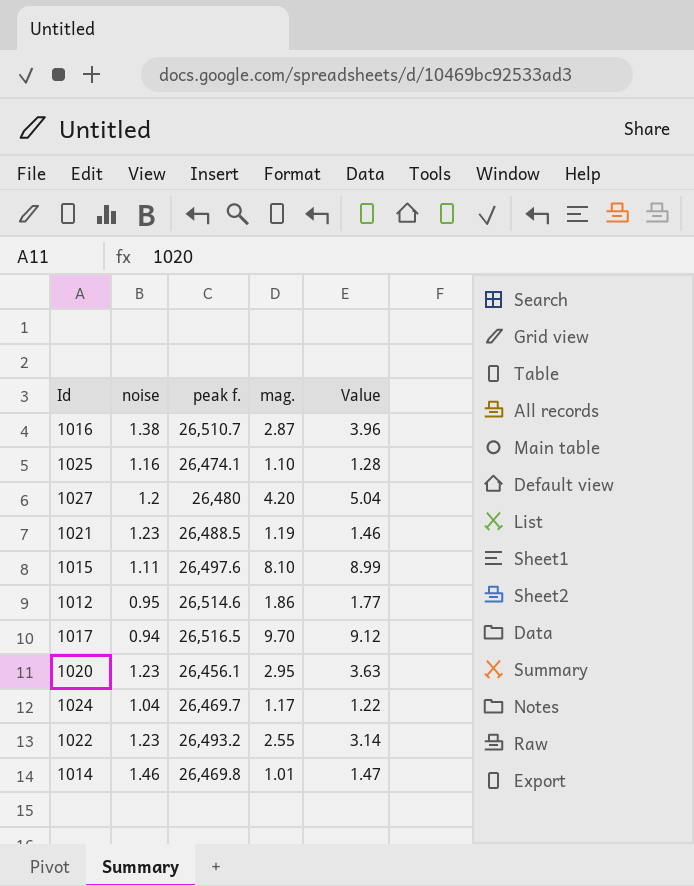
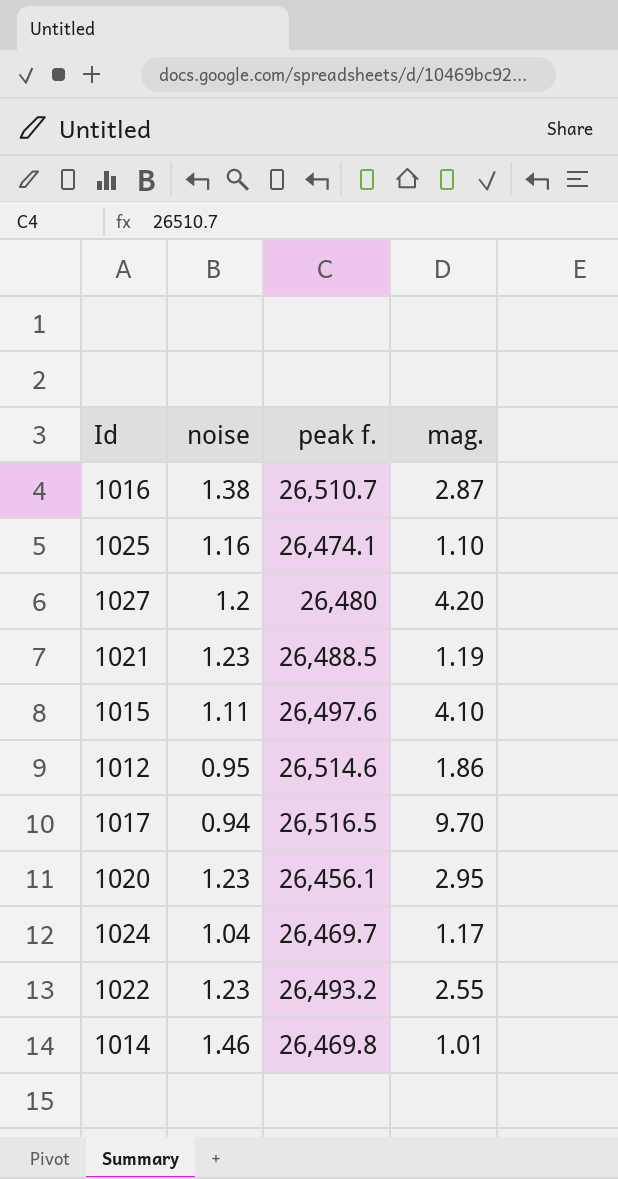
column Value | formula: [noise] * [mag.] -> none
1015 | mag.: 8.10 -> 4.10

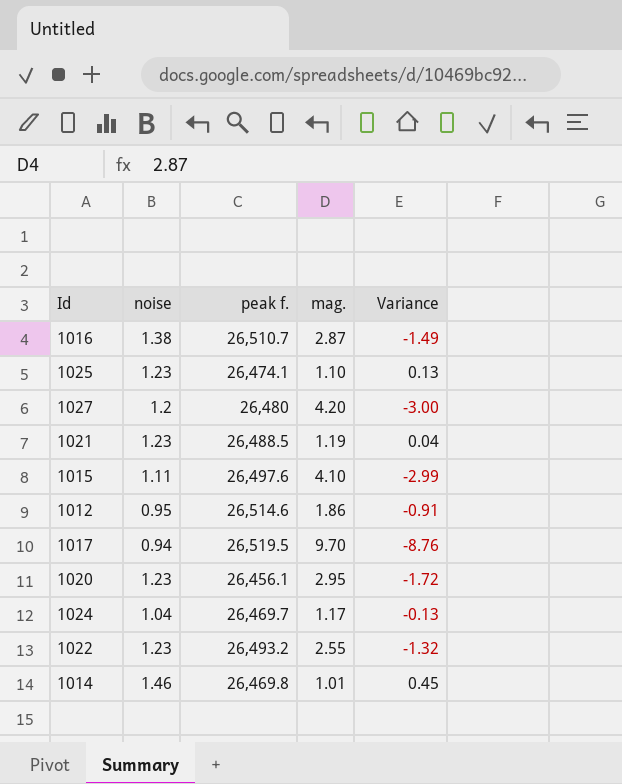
column Variance | formula: none -> [noise] - [mag.]
1025 | noise: 1.16 -> 1.23
1017 | peak f.: 26,516.5 -> 26,519.5

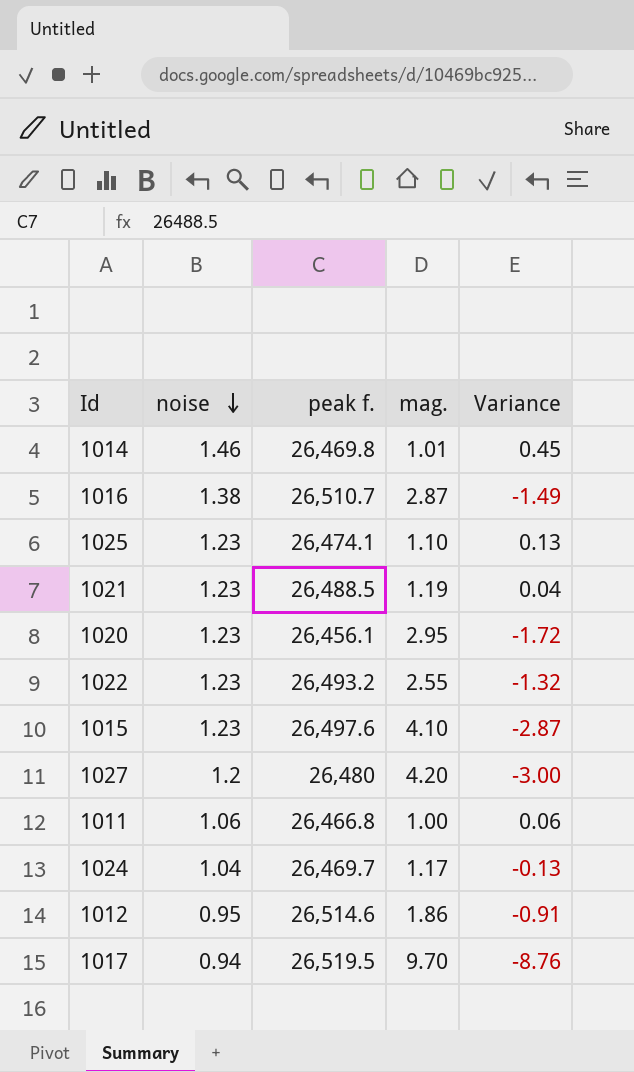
row order: none -> noise descending
1015 | noise: 1.11 -> 1.23
1015 | Variance: -2.99 -> -2.87
row 1011: none -> 1.06 | 26,466.8 | 1.00 | 0.06

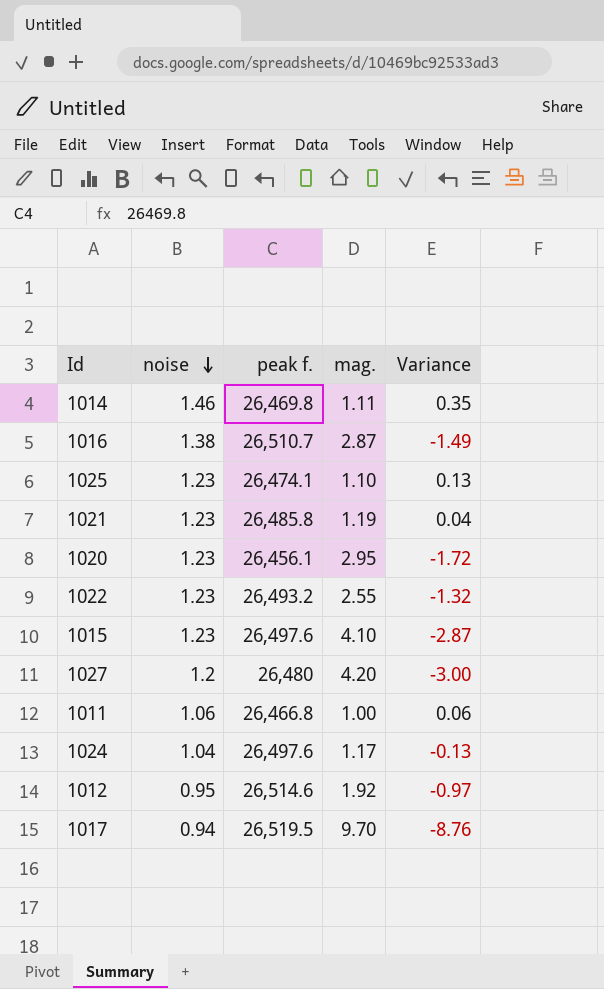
1014 | mag.: 1.01 -> 1.11
1014 | Variance: 0.45 -> 0.35
1021 | peak f.: 26,488.5 -> 26,485.8
1024 | peak f.: 26,469.7 -> 26,497.6
1012 | mag.: 1.86 -> 1.92
1012 | Variance: -0.91 -> -0.97

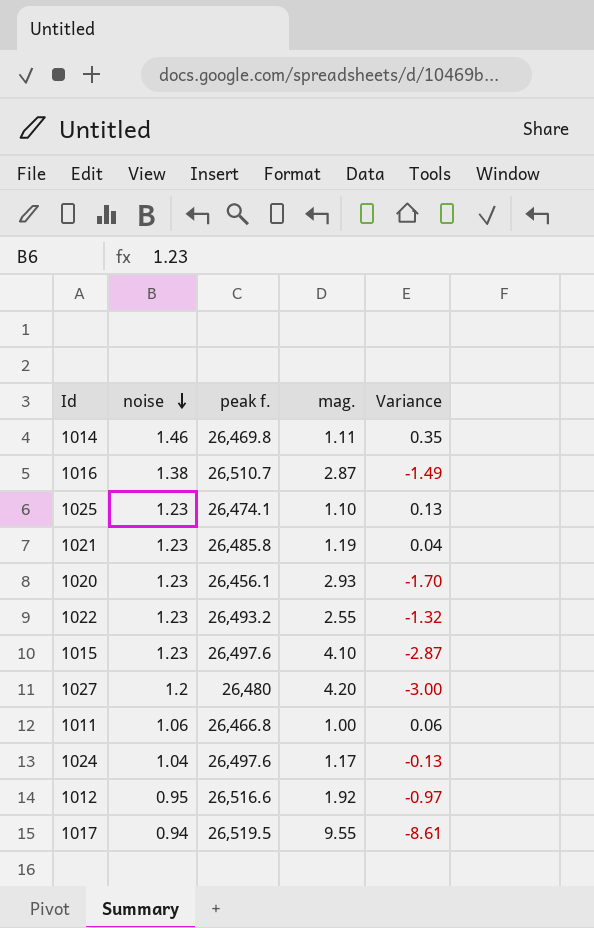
1020 | mag.: 2.95 -> 2.93
1020 | Variance: -1.72 -> -1.70
1012 | peak f.: 26,514.6 -> 26,516.6
1017 | mag.: 9.70 -> 9.55
1017 | Variance: -8.76 -> -8.61

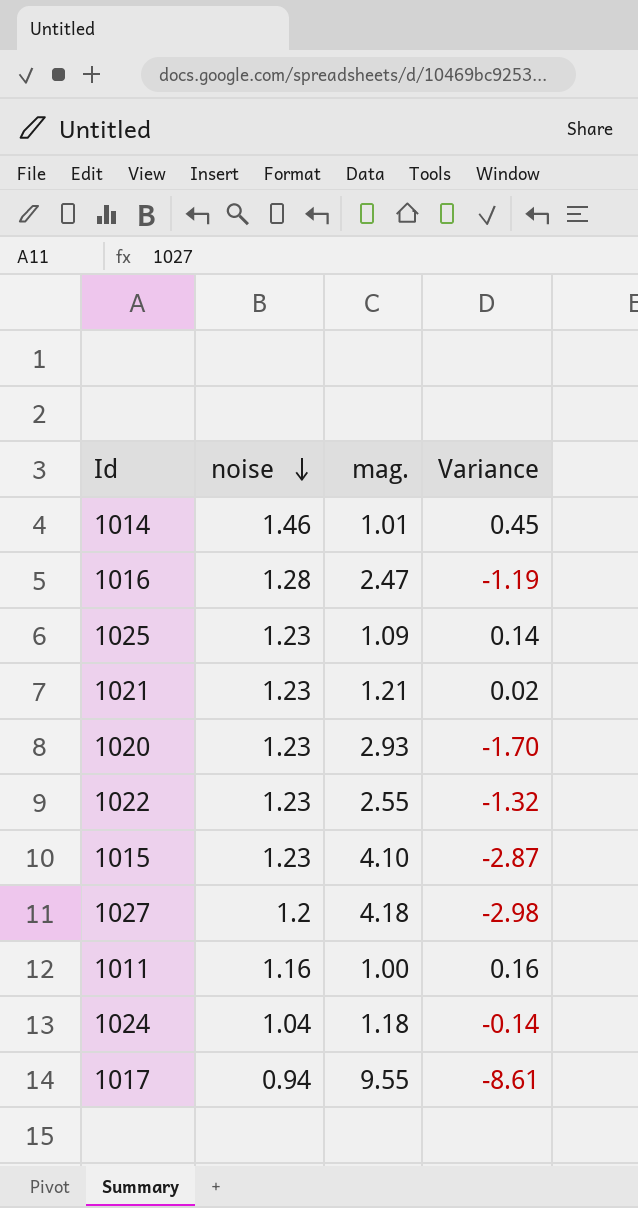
column peak f. | position: 3 -> none
row 1012: 0.95 | 26,516.6 | 1.92 | -0.97 -> none
1014 | mag.: 1.11 -> 1.01
1014 | Variance: 0.35 -> 0.45
1016 | noise: 1.38 -> 1.28
1016 | mag.: 2.87 -> 2.47
1016 | Variance: -1.49 -> -1.19
1025 | mag.: 1.10 -> 1.09
1025 | Variance: 0.13 -> 0.14
1021 | mag.: 1.19 -> 1.21
1021 | Variance: 0.04 -> 0.02
1027 | mag.: 4.20 -> 4.18
1027 | Variance: -3.00 -> -2.98
1011 | noise: 1.06 -> 1.16
1011 | Variance: 0.06 -> 0.16
1024 | mag.: 1.17 -> 1.18
1024 | Variance: -0.13 -> -0.14

